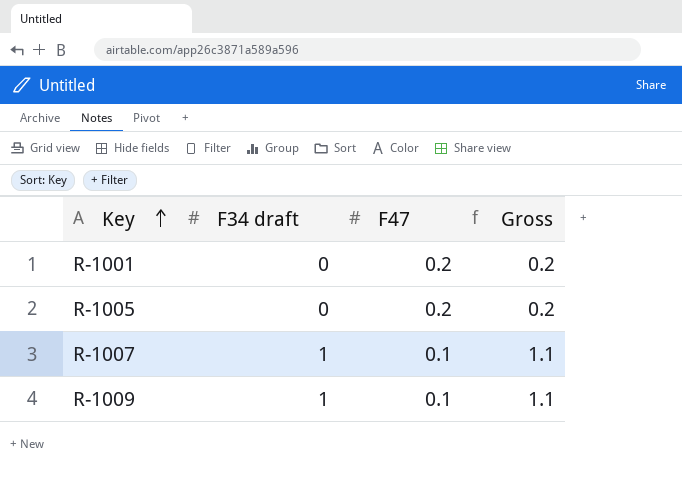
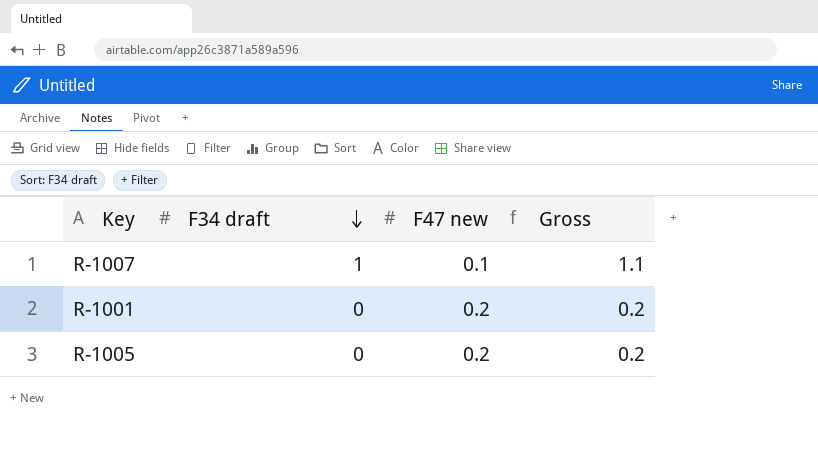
row order: Key ascending -> F34 draft descending
column name: F47 -> F47 new
row R-1009: 1 | 0.1 | 1.1 -> none

